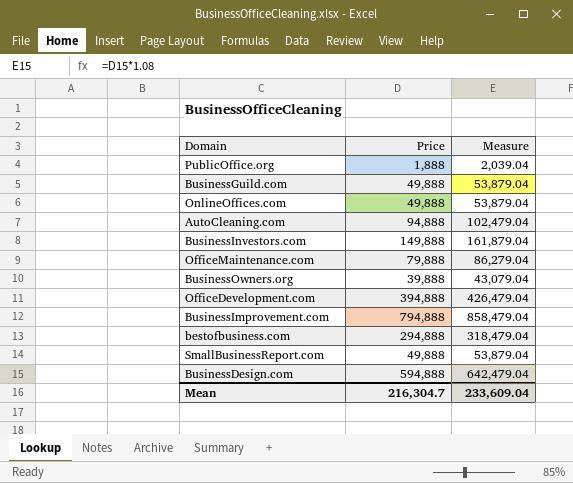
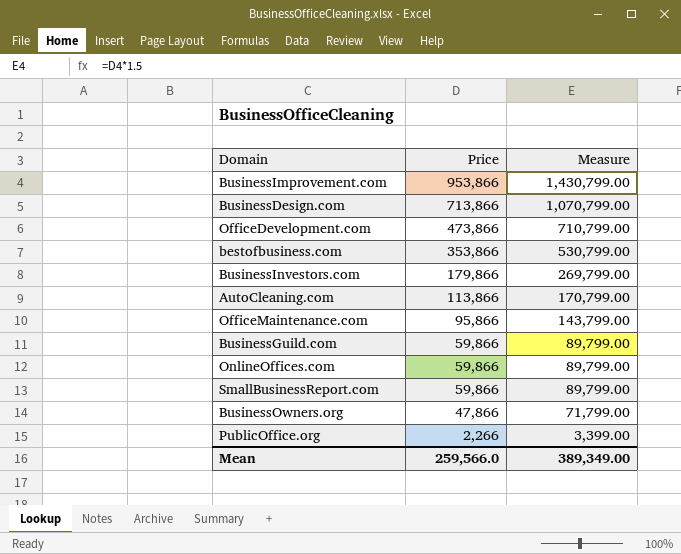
row order: none -> Price descending
column Measure | formula: [Price] * 1.08 -> [Price] * 1.5
BusinessImprovement.com | Price: 794,888 -> 953,866
BusinessDesign.com | Price: 594,888 -> 713,866
OfficeDevelopment.com | Price: 394,888 -> 473,866
bestofbusiness.com | Price: 294,888 -> 353,866
BusinessInvestors.com | Price: 149,888 -> 179,866
AutoCleaning.com | Price: 94,888 -> 113,866
OfficeMaintenance.com | Price: 79,888 -> 95,866
BusinessGuild.com | Price: 49,888 -> 59,866
OnlineOffices.com | Price: 49,888 -> 59,866
SmallBusinessReport.com | Price: 49,888 -> 59,866
BusinessOwners.org | Price: 39,888 -> 47,866
PublicOffice.org | Price: 1,888 -> 2,266
Mean | Price: 216,304.7 -> 259,566.0
Mean | Measure: 233,609.04 -> 389,349.00

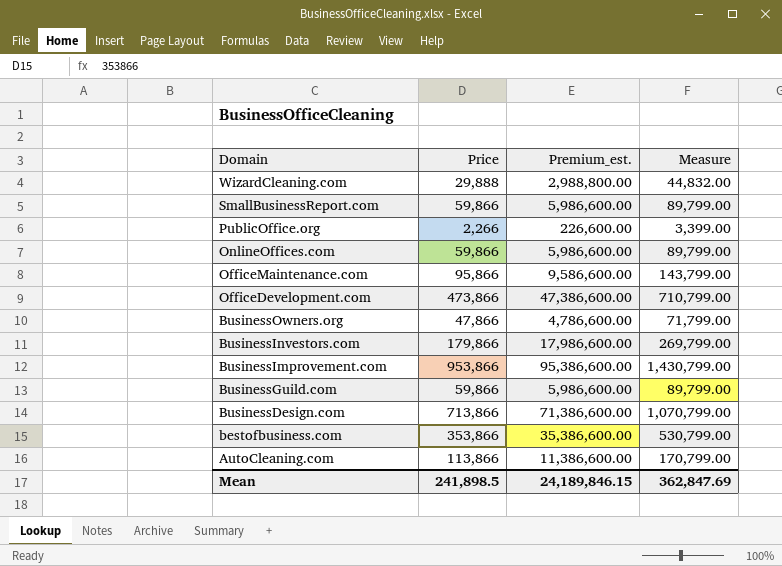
row order: Price descending -> Domain descending
column Premium_est. | formula: none -> [Price] * 100
row WizardCleaning.com: none -> 29,888 | 2,988,800.00 | 44,832.00
Mean | Price: 259,566.0 -> 241,898.5
Mean | Measure: 389,349.00 -> 362,847.69

